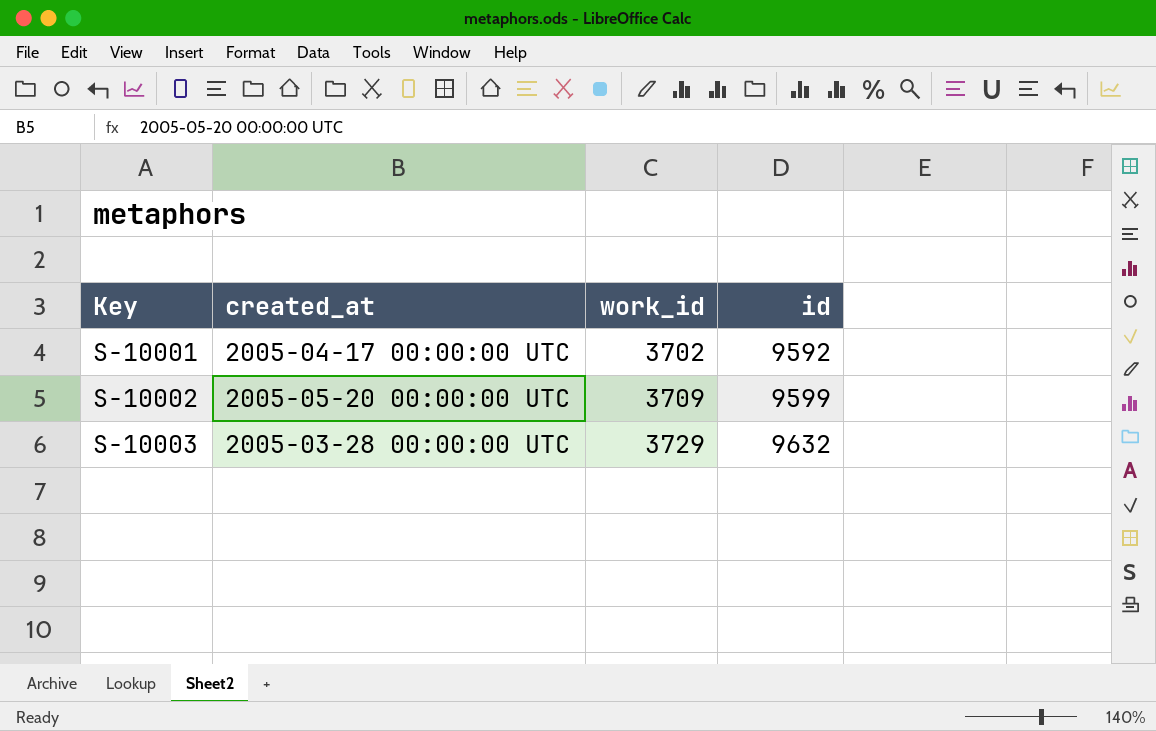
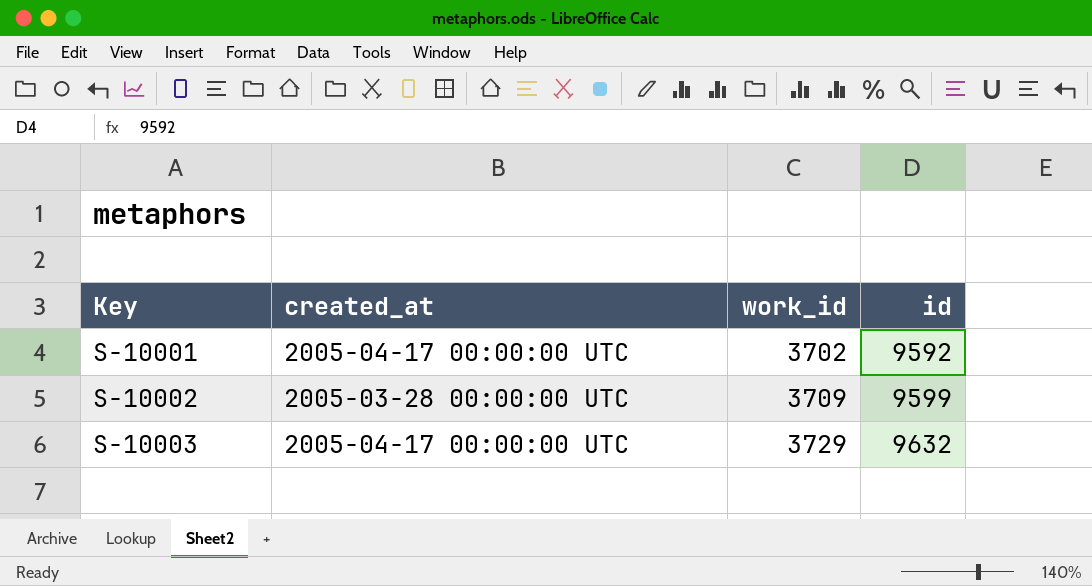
S-10002 | created_at: 2005-05-20 00:00:00 UTC -> 2005-03-28 00:00:00 UTC
S-10003 | created_at: 2005-03-28 00:00:00 UTC -> 2005-04-17 00:00:00 UTC

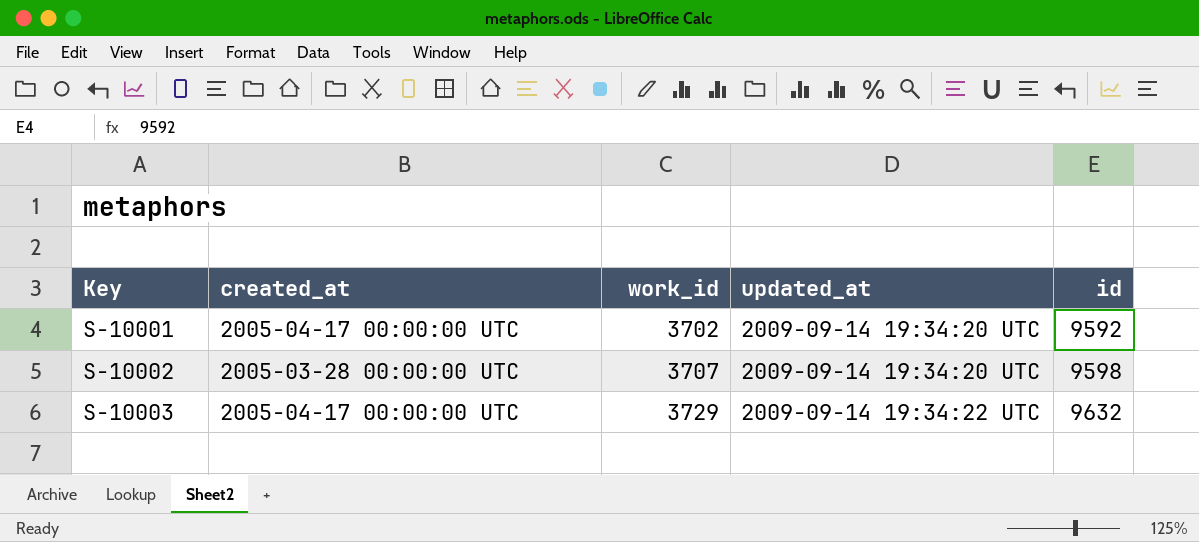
column updated_at | position: none -> 4
S-10002 | work_id: 3709 -> 3707
S-10002 | id: 9599 -> 9598

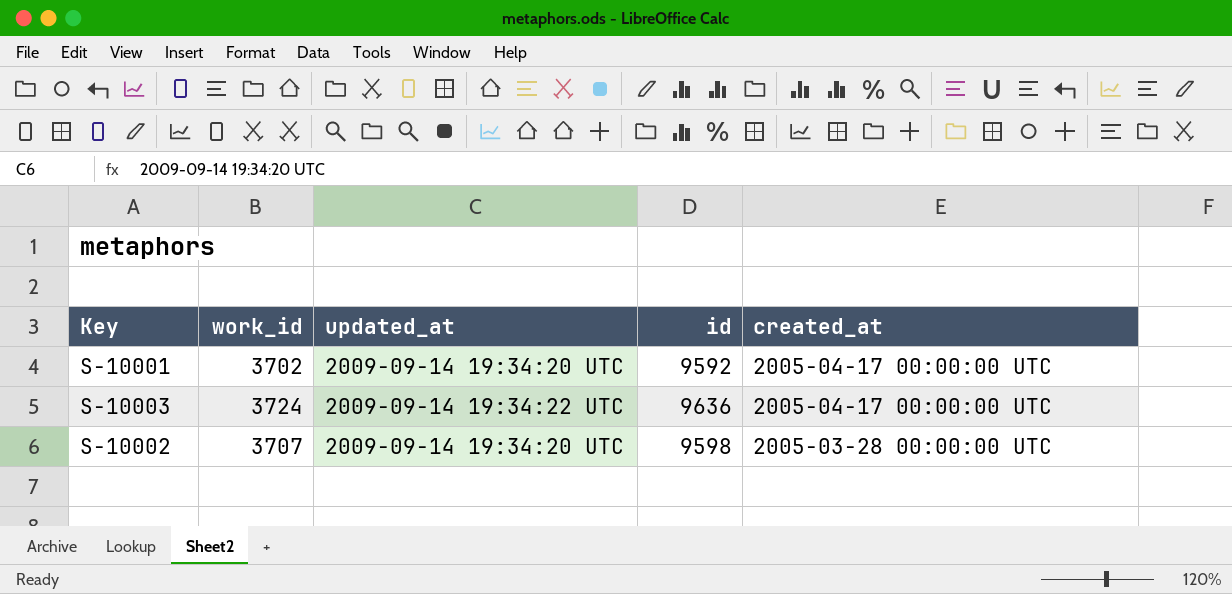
row order: Key ascending -> created_at descending
column created_at | position: 2 -> 5
S-10003 | work_id: 3729 -> 3724
S-10003 | id: 9632 -> 9636

